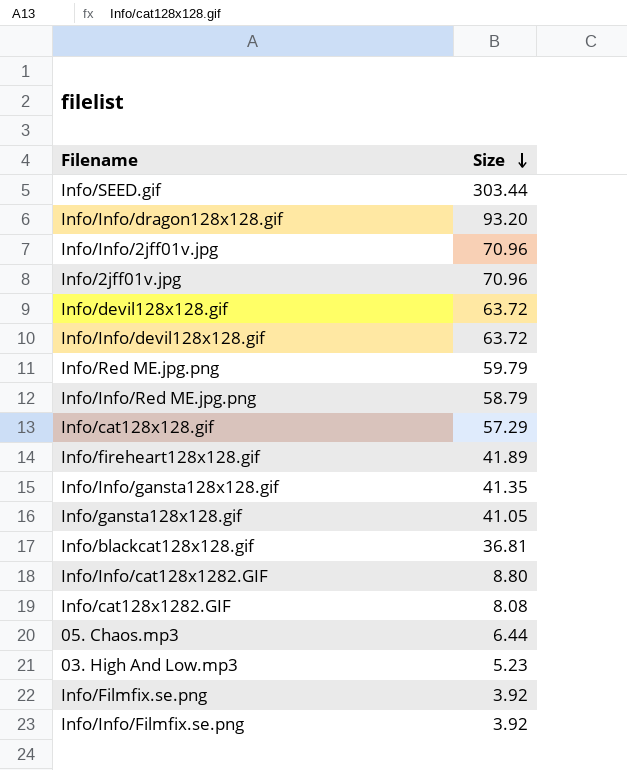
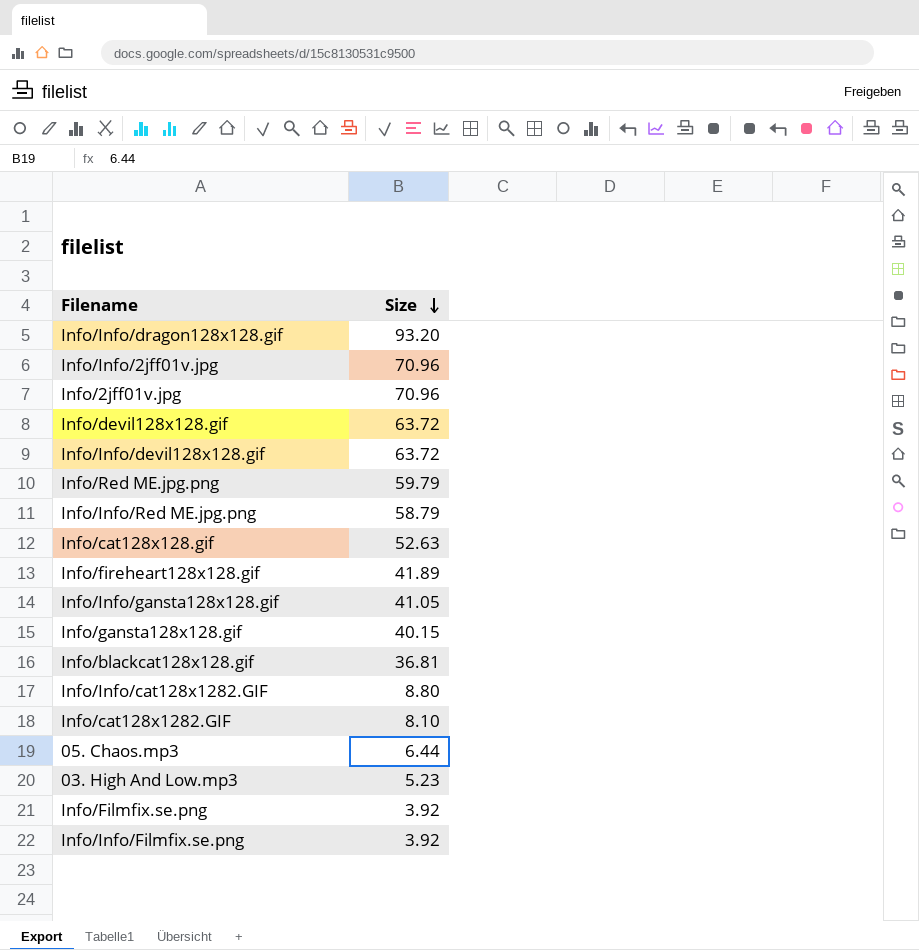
row Info/SEED.gif: 303.44 -> none
Info/cat128x128.gif | Size: 57.29 -> 52.63
Info/Info/gansta128x128.gif | Size: 41.35 -> 41.05
Info/gansta128x128.gif | Size: 41.05 -> 40.15
Info/cat128x1282.GIF | Size: 8.08 -> 8.10

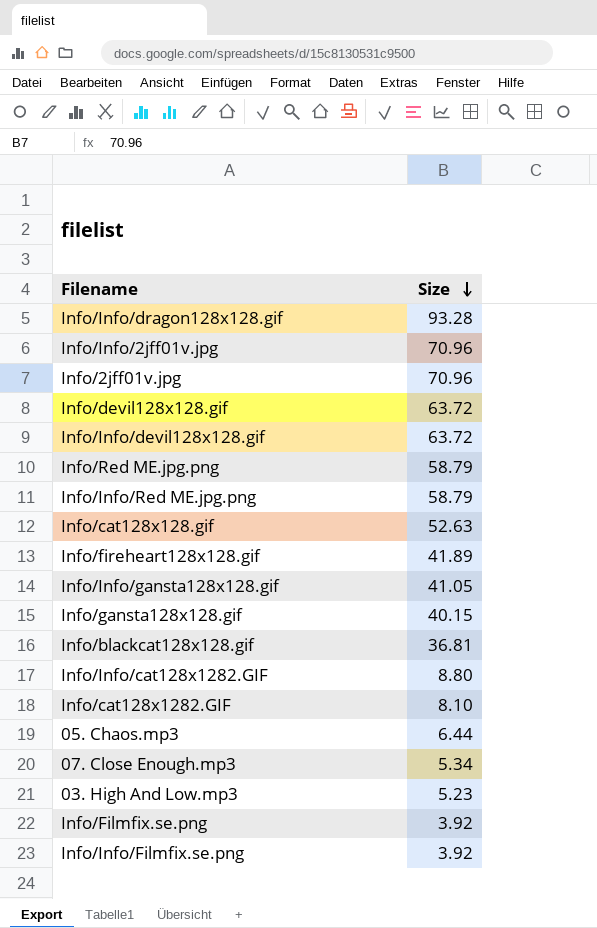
Info/Info/dragon128x128.gif | Size: 93.20 -> 93.28
Info/Red ME.jpg.png | Size: 59.79 -> 58.79
row 07. Close Enough.mp3: none -> 5.34

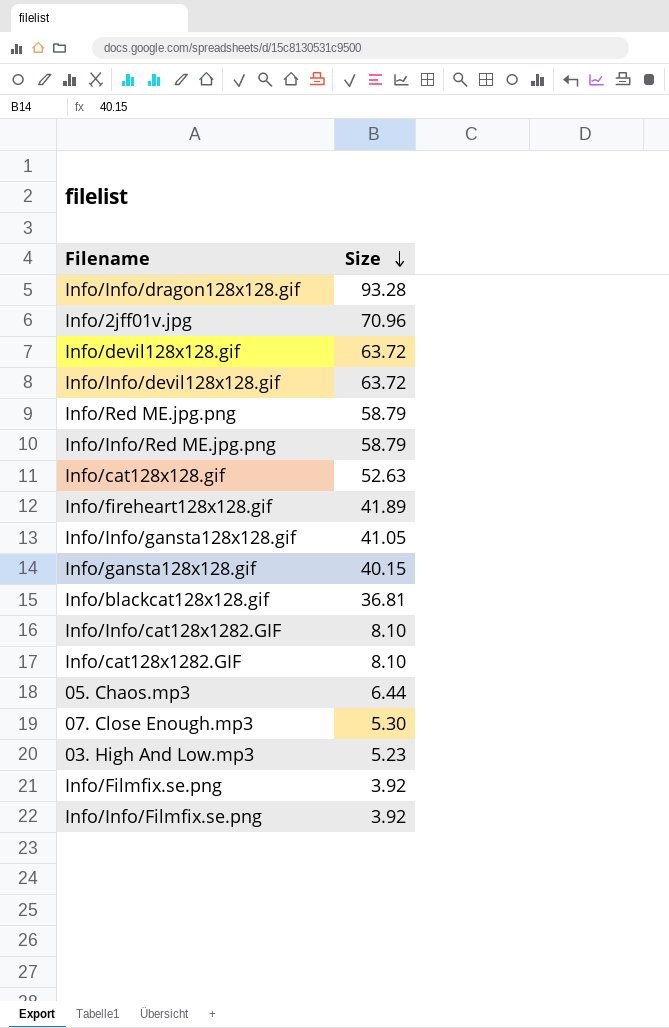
row Info/Info/2jff01v.jpg: 70.96 -> none
Info/Info/cat128x1282.GIF | Size: 8.80 -> 8.10
07. Close Enough.mp3 | Size: 5.34 -> 5.30

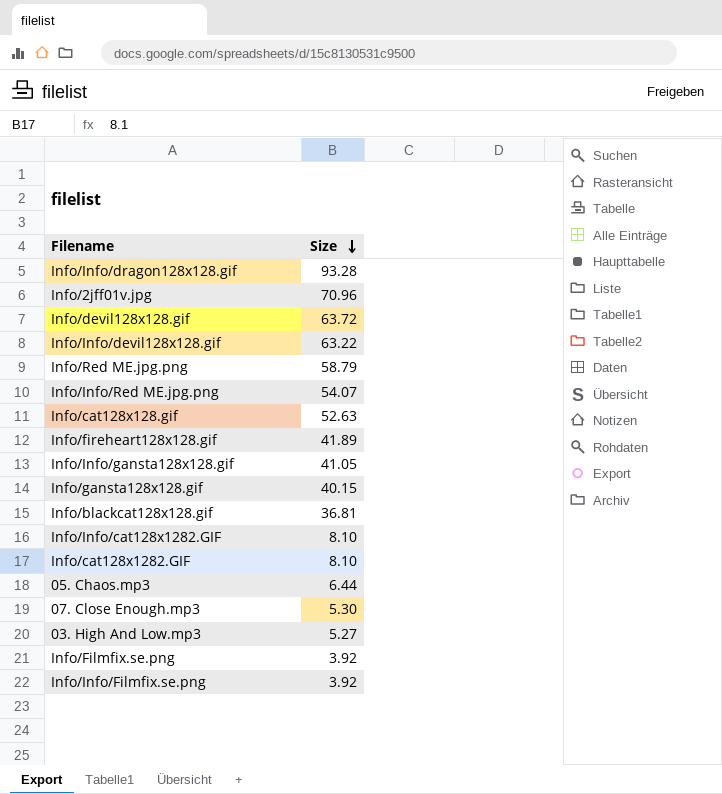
Info/Info/devil128x128.gif | Size: 63.72 -> 63.22
Info/Info/Red ME.jpg.png | Size: 58.79 -> 54.07
03. High And Low.mp3 | Size: 5.23 -> 5.27

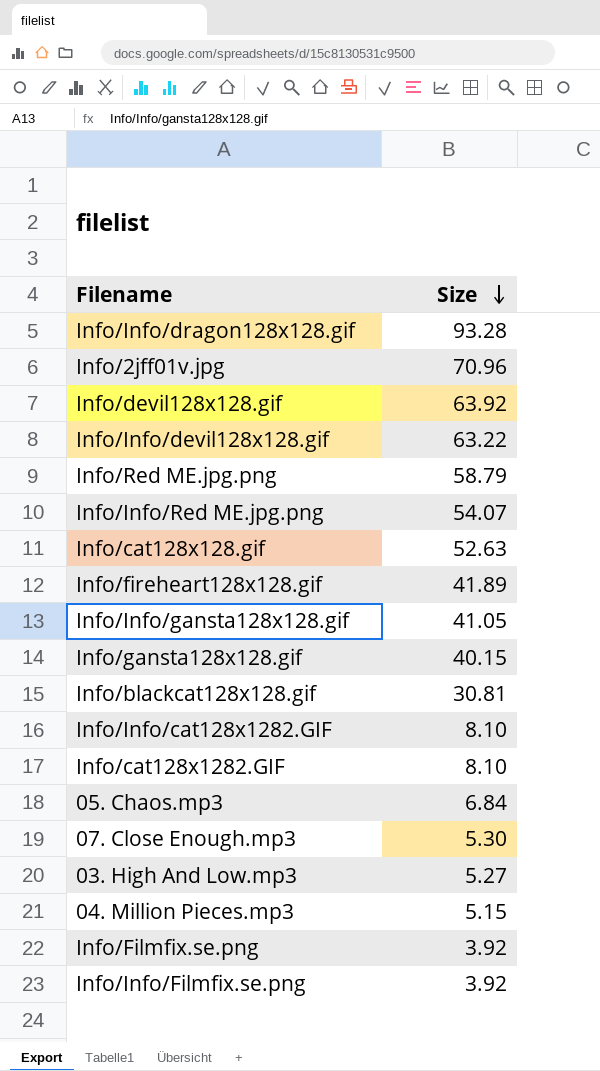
Info/devil128x128.gif | Size: 63.72 -> 63.92
Info/blackcat128x128.gif | Size: 36.81 -> 30.81
05. Chaos.mp3 | Size: 6.44 -> 6.84
row 04. Million Pieces.mp3: none -> 5.15

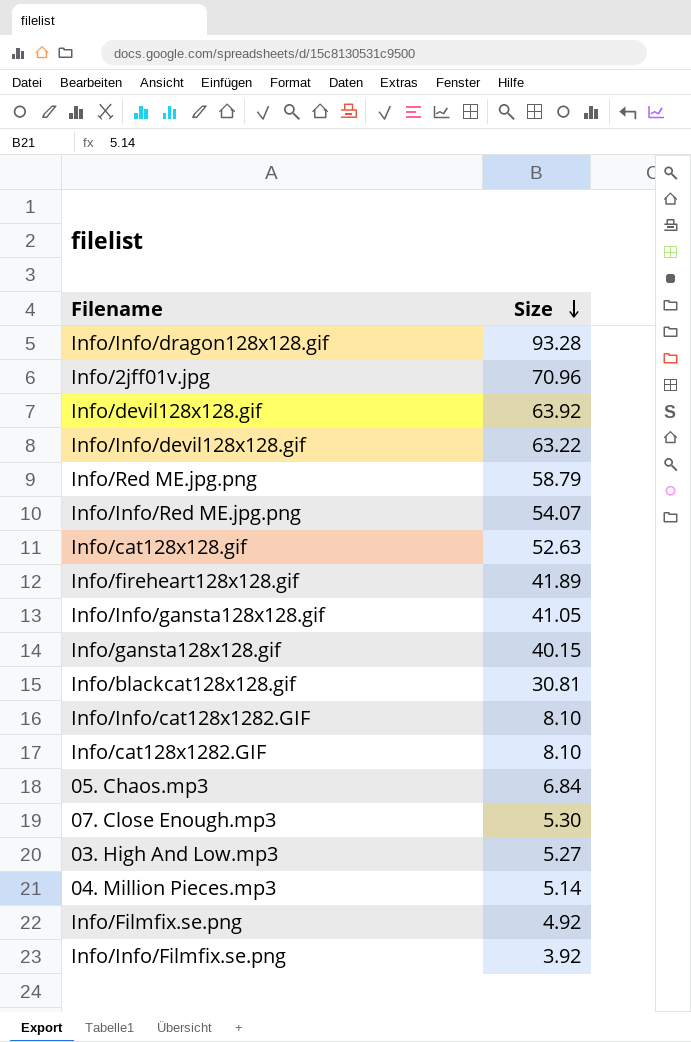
04. Million Pieces.mp3 | Size: 5.15 -> 5.14
Info/Filmfix.se.png | Size: 3.92 -> 4.92

